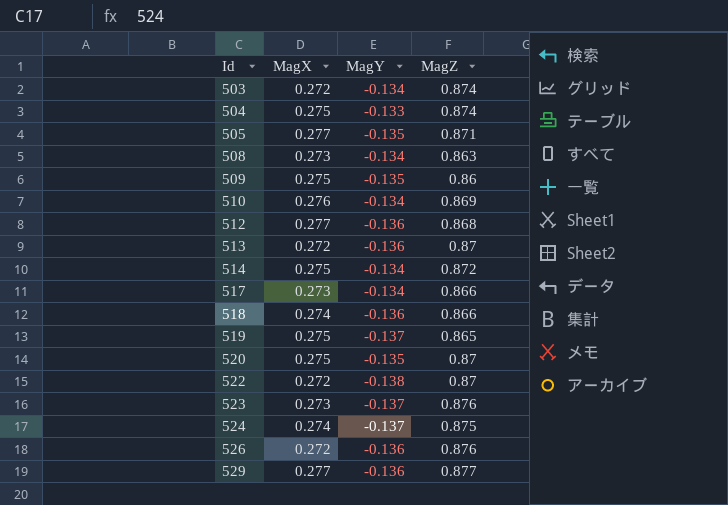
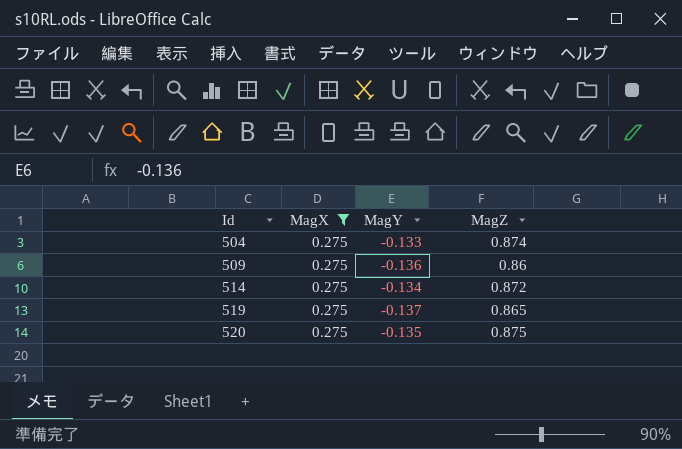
filter: none -> MagX = 0.275
509 | MagY: -0.135 -> -0.136
520 | MagZ: 0.87 -> 0.875

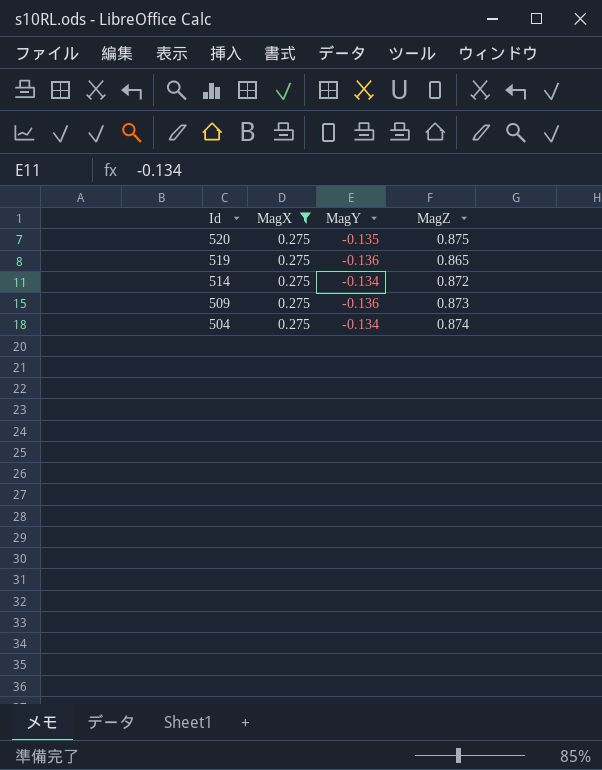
row order: Id ascending -> Id descending
519 | MagY: -0.137 -> -0.136
509 | MagZ: 0.86 -> 0.873
504 | MagY: -0.133 -> -0.134

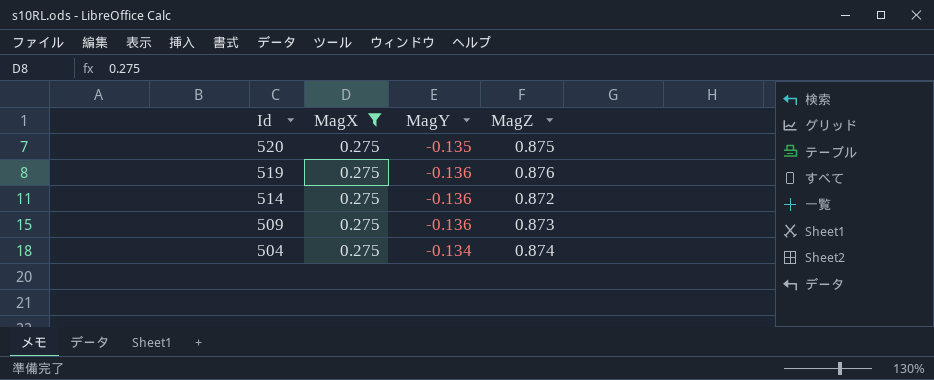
519 | MagZ: 0.865 -> 0.876
514 | MagY: -0.134 -> -0.136

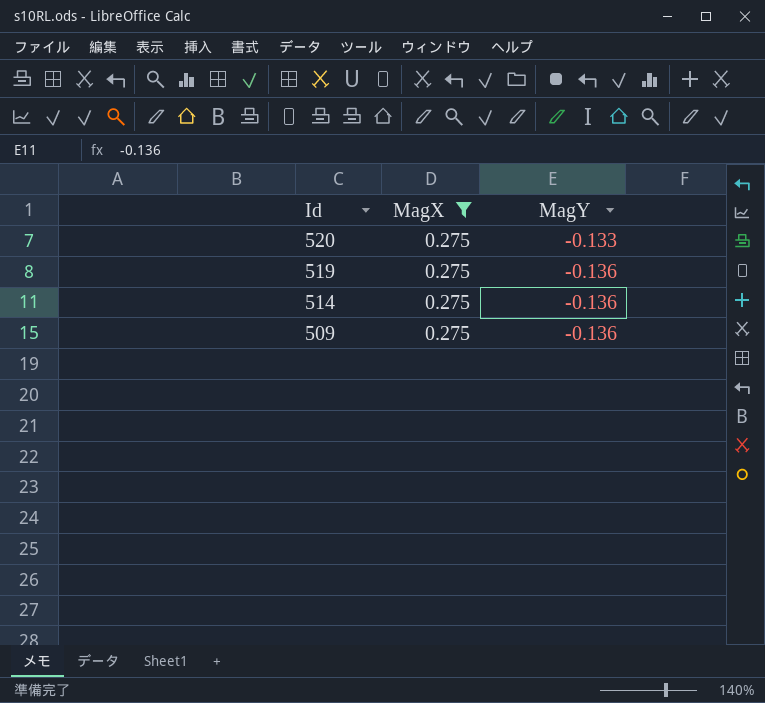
column MagZ | position: 4 -> none
row 504: 0.275 | -0.134 | 0.874 -> none
520 | MagY: -0.135 -> -0.133

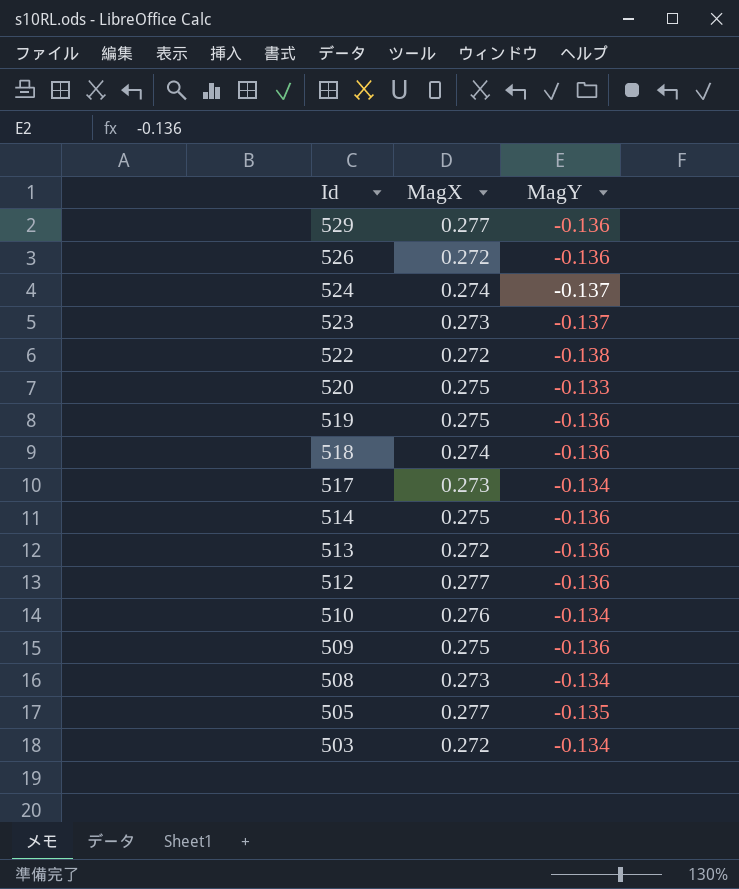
filter: MagX = 0.275 -> none

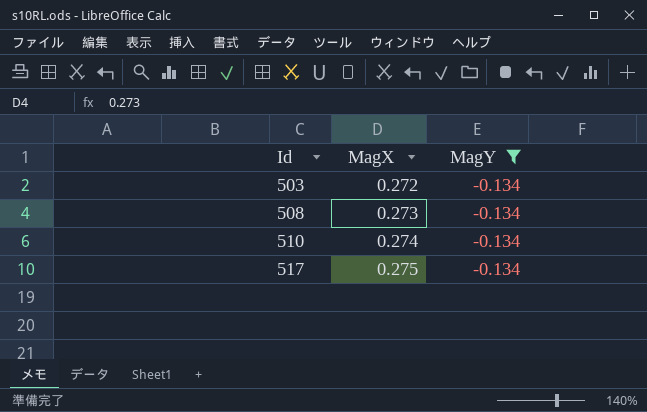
filter: none -> MagY = -0.134
row order: Id descending -> Id ascending
510 | MagX: 0.276 -> 0.274
517 | MagX: 0.273 -> 0.275

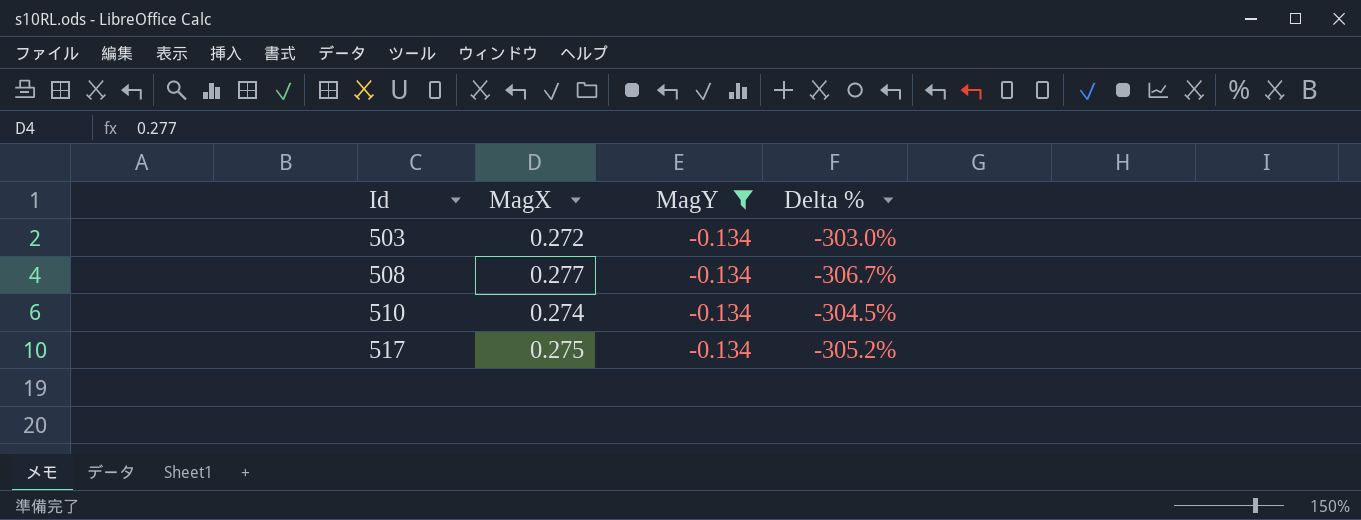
column Delta % | formula: none -> ([MagX] - [MagY]) / [MagY]
508 | MagX: 0.273 -> 0.277

